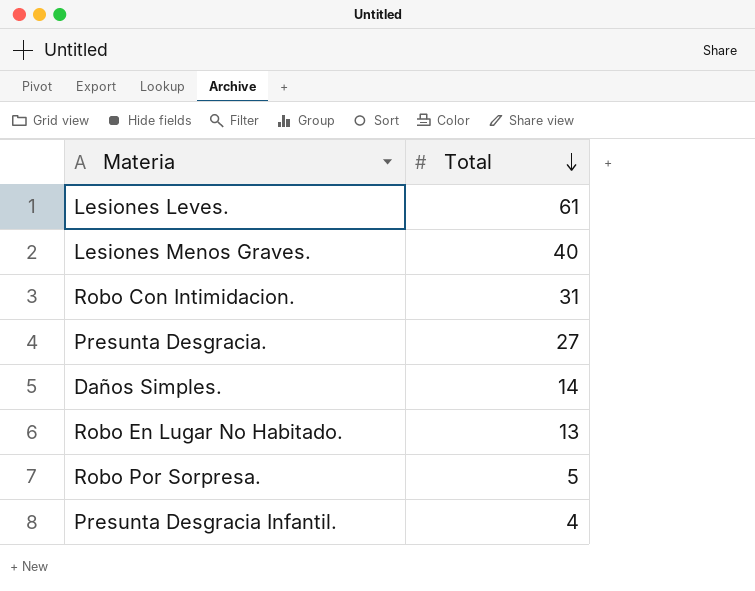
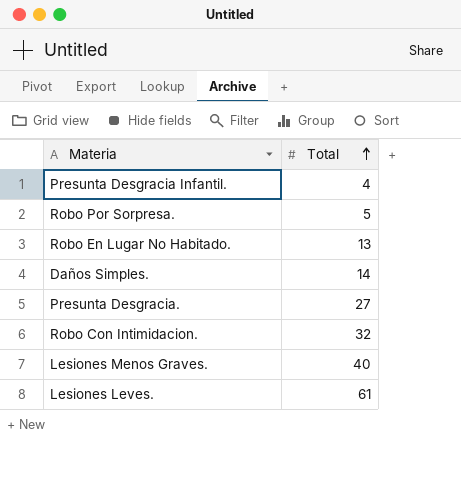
row order: Total descending -> Total ascending
Robo Con Intimidacion. | Total: 31 -> 32

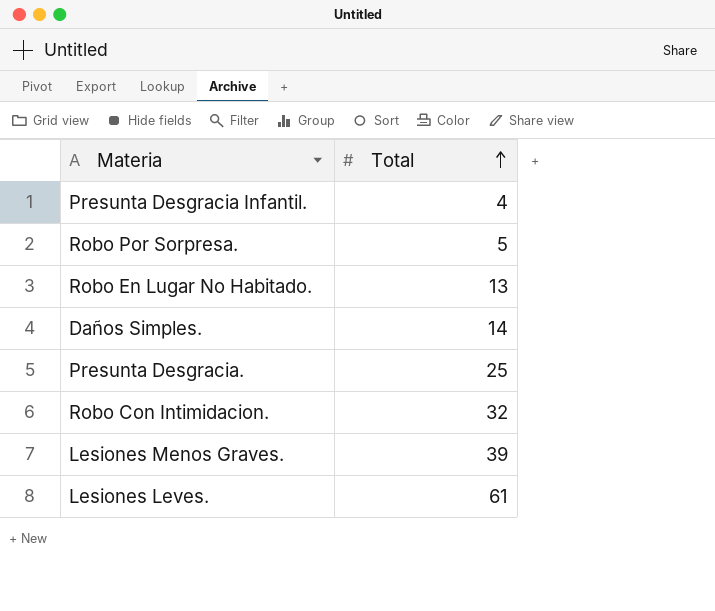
Presunta Desgracia. | Total: 27 -> 25
Lesiones Menos Graves. | Total: 40 -> 39

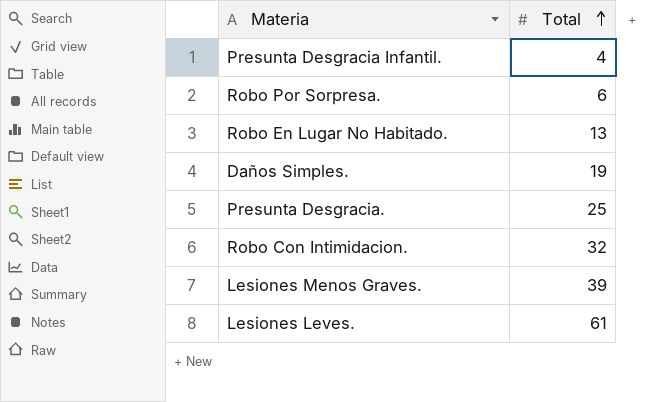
Robo Por Sorpresa. | Total: 5 -> 6
Daños Simples. | Total: 14 -> 19

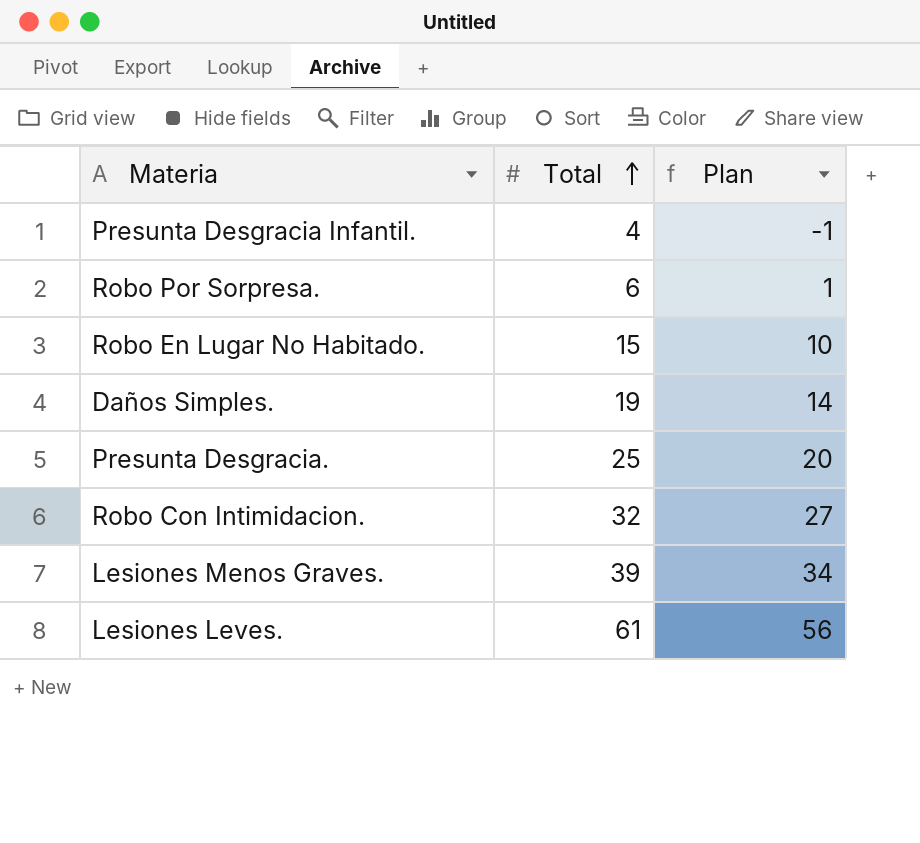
column Plan | formula: none -> [Total] - 5
Robo En Lugar No Habitado. | Total: 13 -> 15

